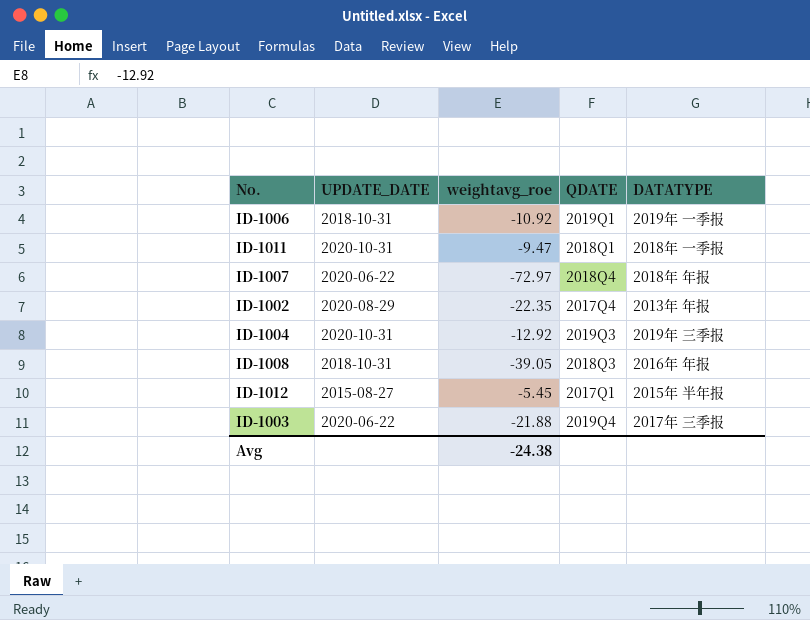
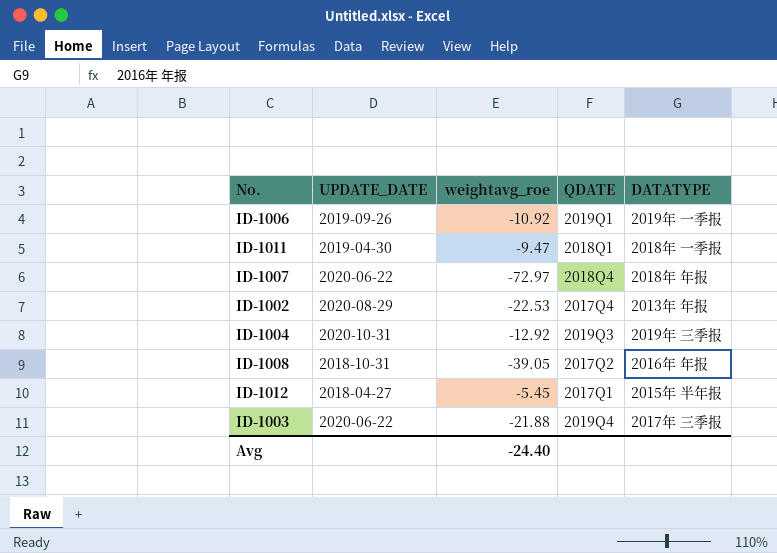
ID-1006 | UPDATE_DATE: 2018-10-31 -> 2019-09-26
ID-1011 | UPDATE_DATE: 2020-10-31 -> 2019-04-30
ID-1002 | weightavg_roe: -22.35 -> -22.53
ID-1008 | QDATE: 2018Q3 -> 2017Q2
ID-1012 | UPDATE_DATE: 2015-08-27 -> 2018-04-27
Avg | weightavg_roe: -24.38 -> -24.40

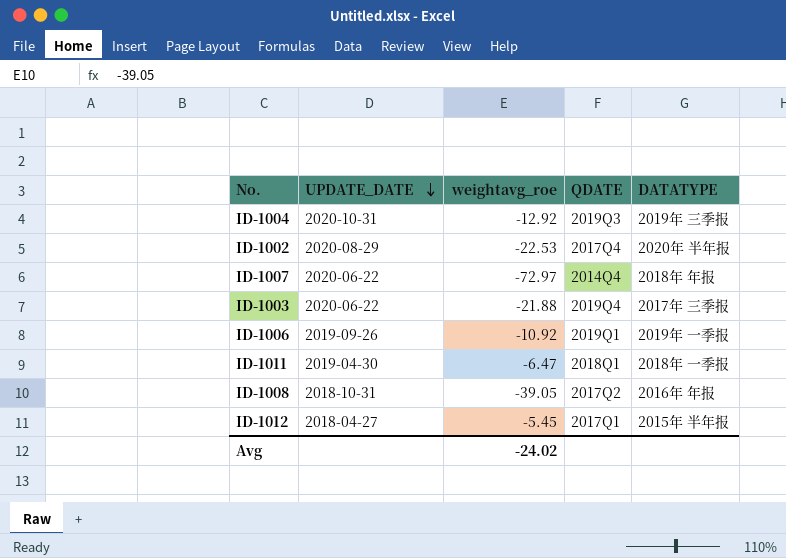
row order: none -> UPDATE_DATE descending
ID-1002 | DATATYPE: 2013年 年报 -> 2020年 半年报
ID-1007 | QDATE: 2018Q4 -> 2014Q4
ID-1011 | weightavg_roe: -9.47 -> -6.47
Avg | weightavg_roe: -24.40 -> -24.02

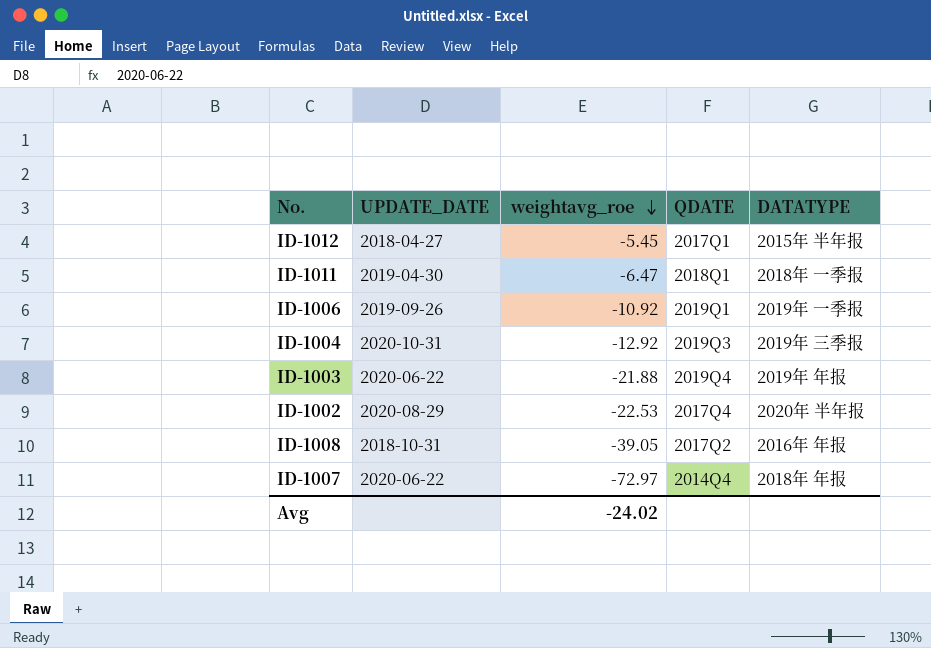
row order: UPDATE_DATE descending -> weightavg_roe descending
ID-1003 | DATATYPE: 2017年 三季报 -> 2019年 年报

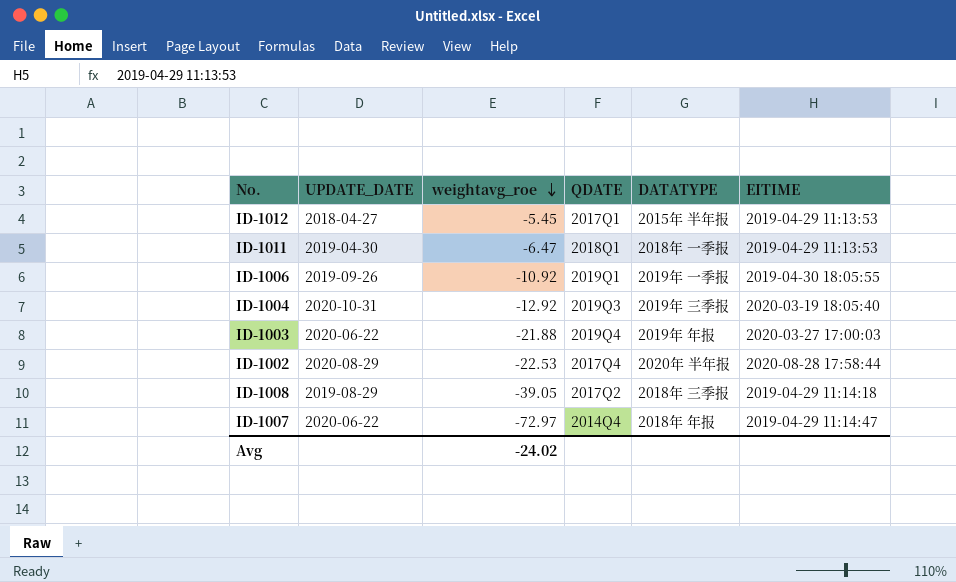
column EITIME | position: none -> 6
ID-1008 | UPDATE_DATE: 2018-10-31 -> 2019-08-29
ID-1008 | DATATYPE: 2016年 年报 -> 2018年 三季报

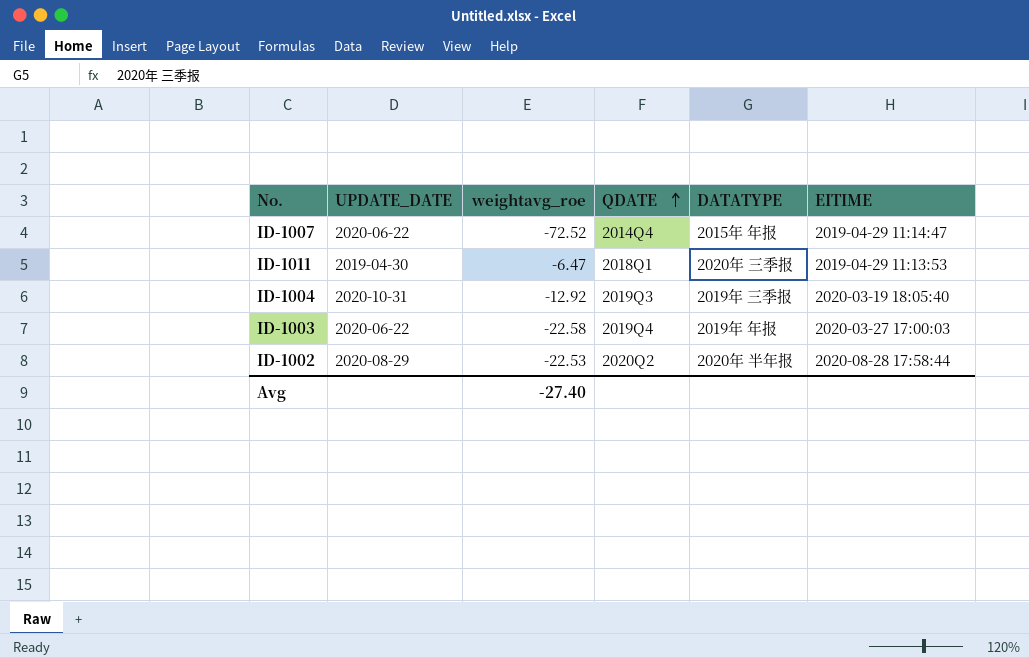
row order: weightavg_roe descending -> QDATE ascending
row ID-1012: 2018-04-27 | -5.45 | 2017Q1 | 2015年 半年报 | 2019-04-29 11:13:53 -> none
row ID-1006: 2019-09-26 | -10.92 | 2019Q1 | 2019年 一季报 | 2019-04-30 18:05:55 -> none
row ID-1008: 2019-08-29 | -39.05 | 2017Q2 | 2018年 三季报 | 2019-04-29 11:14:18 -> none
ID-1007 | weightavg_roe: -72.97 -> -72.52
ID-1007 | DATATYPE: 2018年 年报 -> 2015年 年报
ID-1011 | DATATYPE: 2018年 一季报 -> 2020年 三季报
ID-1003 | weightavg_roe: -21.88 -> -22.58
ID-1002 | QDATE: 2017Q4 -> 2020Q2
Avg | weightavg_roe: -24.02 -> -27.40

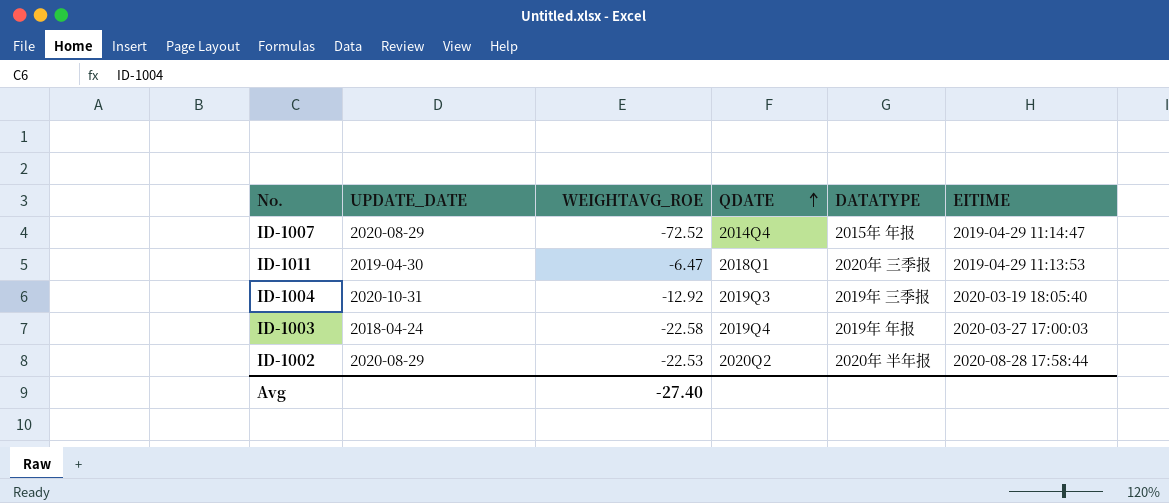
column name: weightavg_roe -> WEIGHTAVG_ROE
ID-1007 | UPDATE_DATE: 2020-06-22 -> 2020-08-29
ID-1003 | UPDATE_DATE: 2020-06-22 -> 2018-04-24

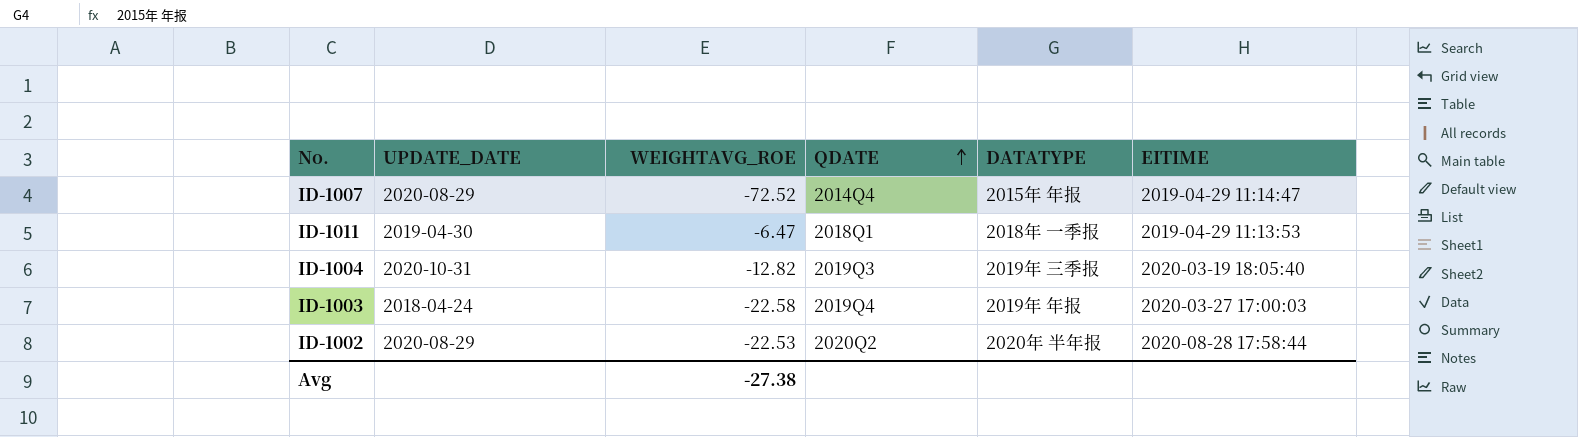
ID-1011 | DATATYPE: 2020年 三季报 -> 2018年 一季报
ID-1004 | WEIGHTAVG_ROE: -12.92 -> -12.82
Avg | WEIGHTAVG_ROE: -27.40 -> -27.38

